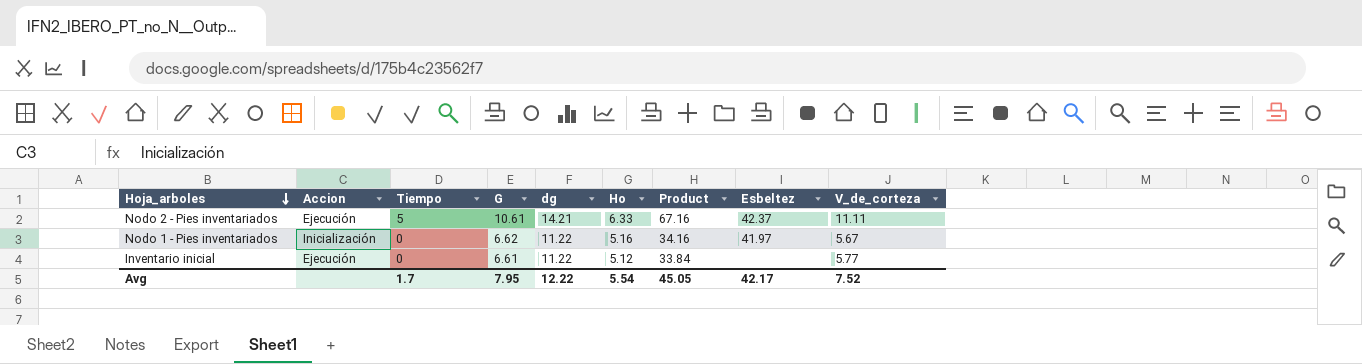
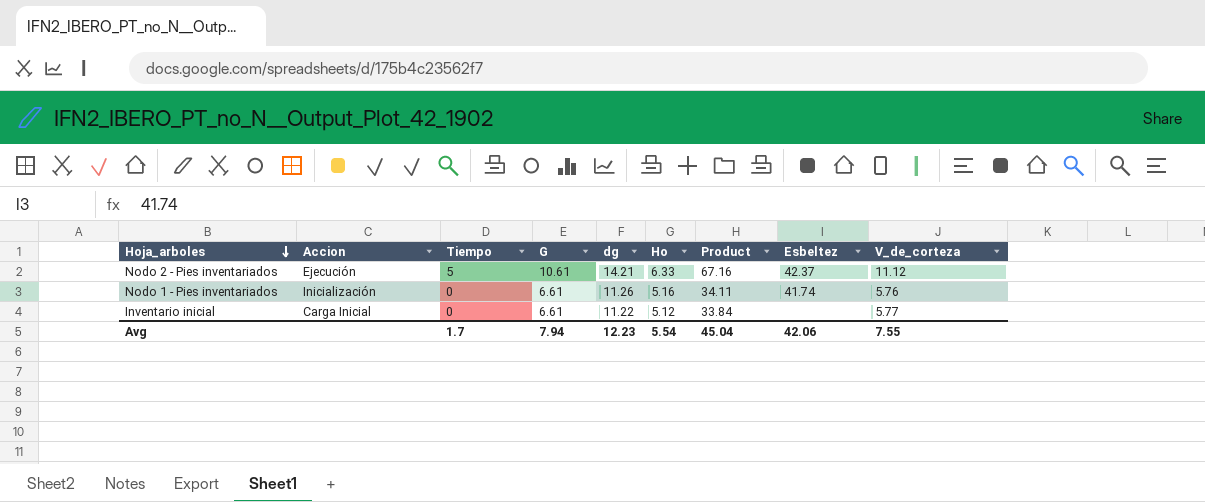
Nodo 2 - Pies inventariados | V_de_corteza: 11.11 -> 11.12
Nodo 1 - Pies inventariados | G: 6.62 -> 6.61
Nodo 1 - Pies inventariados | dg: 11.22 -> 11.26
Nodo 1 - Pies inventariados | Product: 34.16 -> 34.11
Nodo 1 - Pies inventariados | Esbeltez: 41.97 -> 41.74
Nodo 1 - Pies inventariados | V_de_corteza: 5.67 -> 5.76
Inventario inicial | Accion: Ejecución -> Carga Inicial
Avg | G: 7.95 -> 7.94
Avg | dg: 12.22 -> 12.23
Avg | Product: 45.05 -> 45.04
Avg | Esbeltez: 42.17 -> 42.06
Avg | V_de_corteza: 7.52 -> 7.55

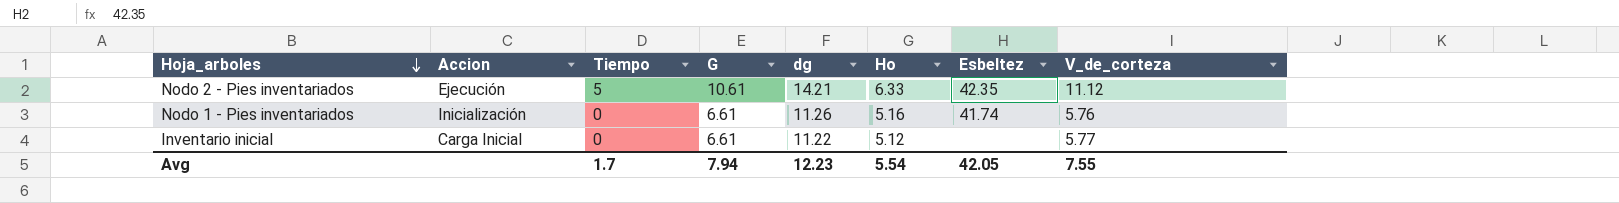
column Product | formula: [G] * [Ho] -> none
Nodo 2 - Pies inventariados | Esbeltez: 42.37 -> 42.35
Avg | Esbeltez: 42.06 -> 42.05

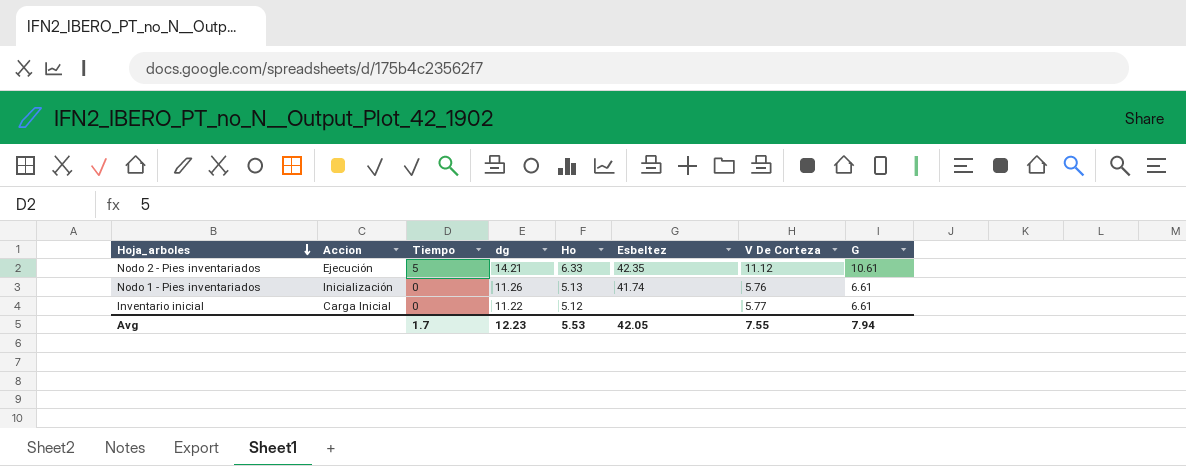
column name: V_de_corteza -> V De Corteza
column G | position: 4 -> 8
Nodo 1 - Pies inventariados | Ho: 5.16 -> 5.13
Avg | Ho: 5.54 -> 5.53

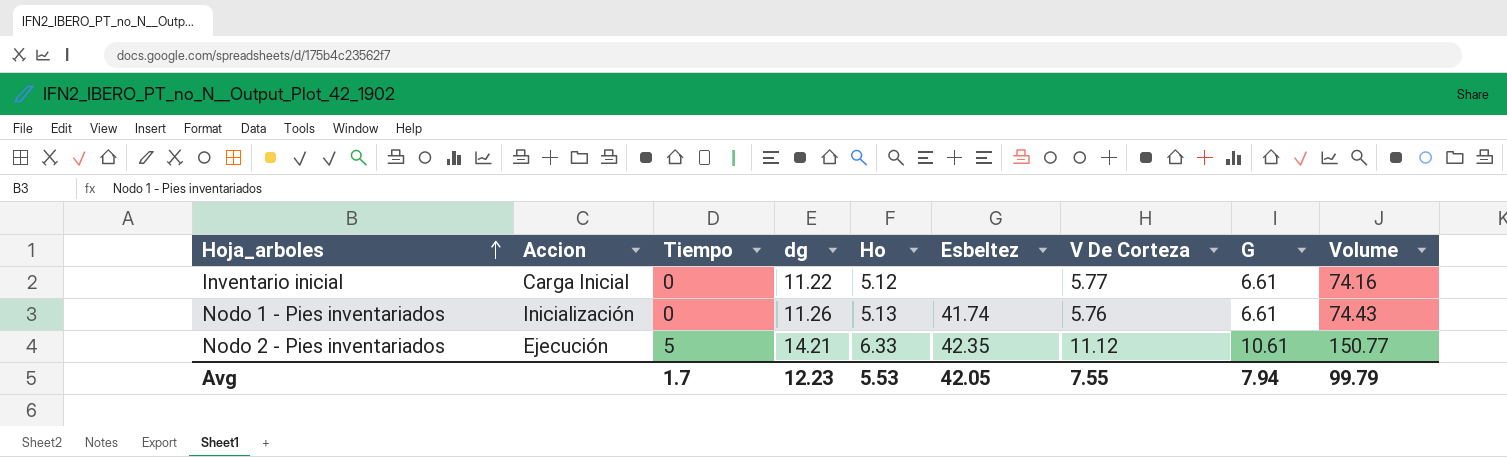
row order: Hoja_arboles descending -> Hoja_arboles ascending
column Volume | formula: none -> [dg] * [G]

